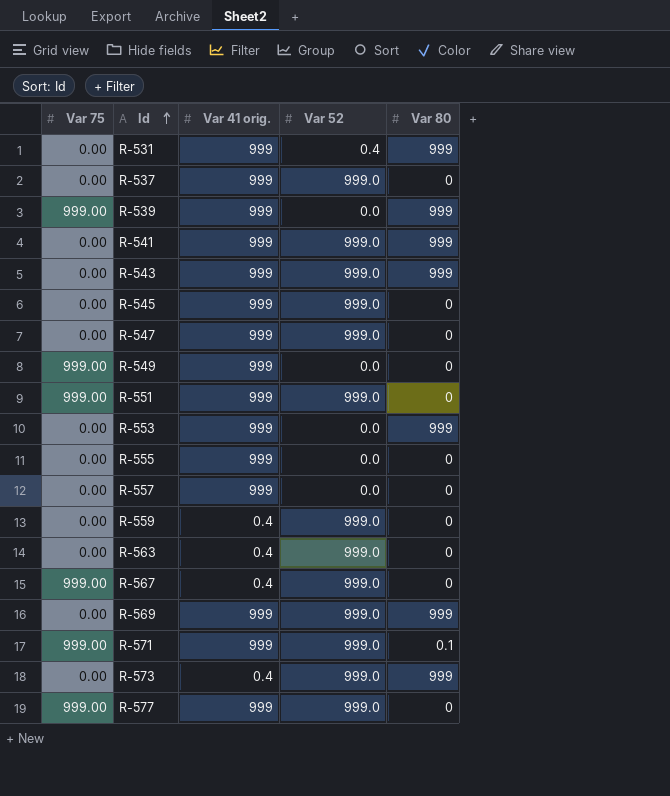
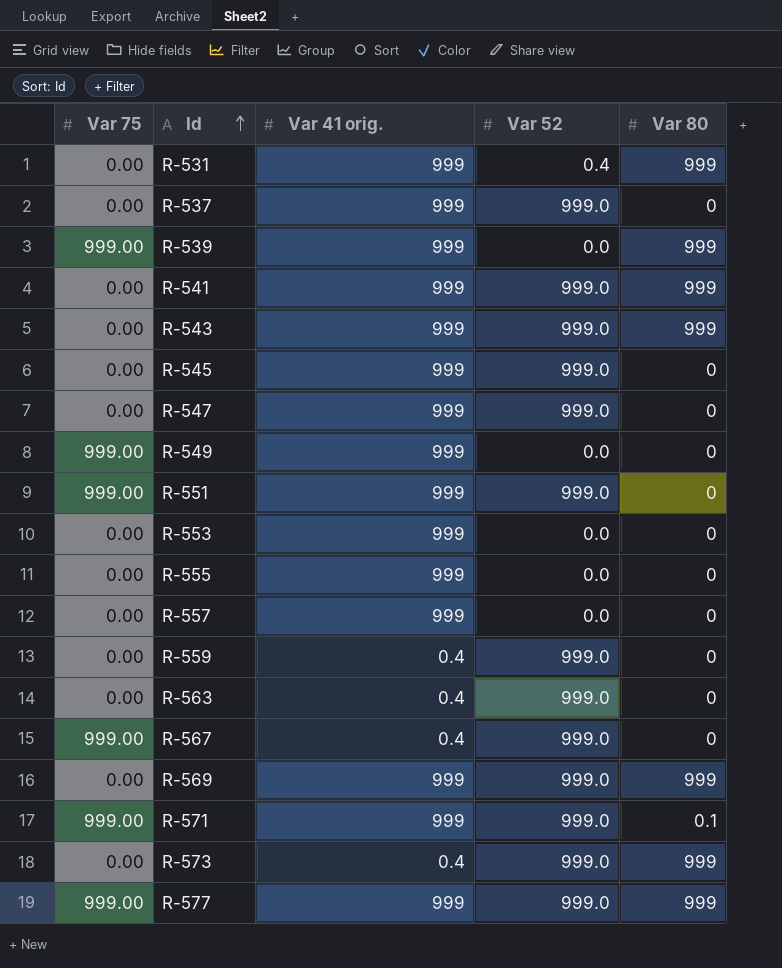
R-553 | Var 80: 999 -> 0
R-577 | Var 80: 0 -> 999

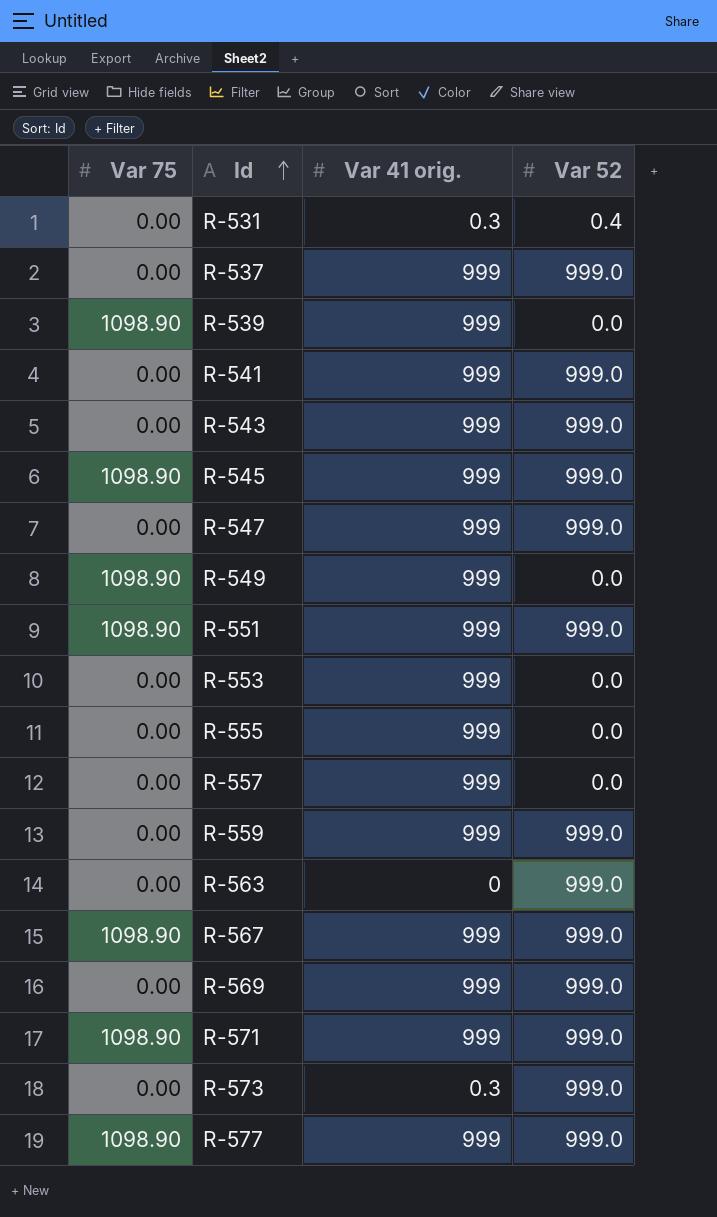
column Var 80 | position: 5 -> none
R-531 | Var 41 orig.: 999 -> 0.3
R-539 | Var 75: 999.00 -> 1098.90
R-545 | Var 75: 0.00 -> 1098.90
R-549 | Var 75: 999.00 -> 1098.90
R-551 | Var 75: 999.00 -> 1098.90
R-559 | Var 41 orig.: 0.4 -> 999
R-563 | Var 41 orig.: 0.4 -> 0
R-567 | Var 75: 999.00 -> 1098.90
R-567 | Var 41 orig.: 0.4 -> 999
R-571 | Var 75: 999.00 -> 1098.90
R-573 | Var 41 orig.: 0.4 -> 0.3
R-577 | Var 75: 999.00 -> 1098.90

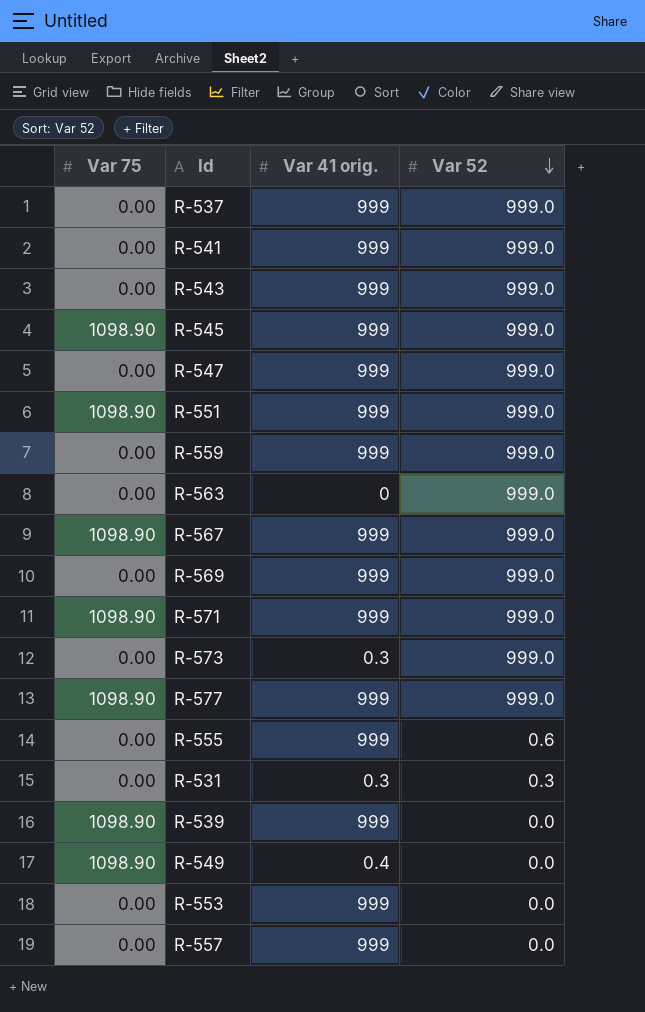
row order: Id ascending -> Var 52 descending
R-555 | Var 52: 0.0 -> 0.6
R-531 | Var 52: 0.4 -> 0.3
R-549 | Var 41 orig.: 999 -> 0.4

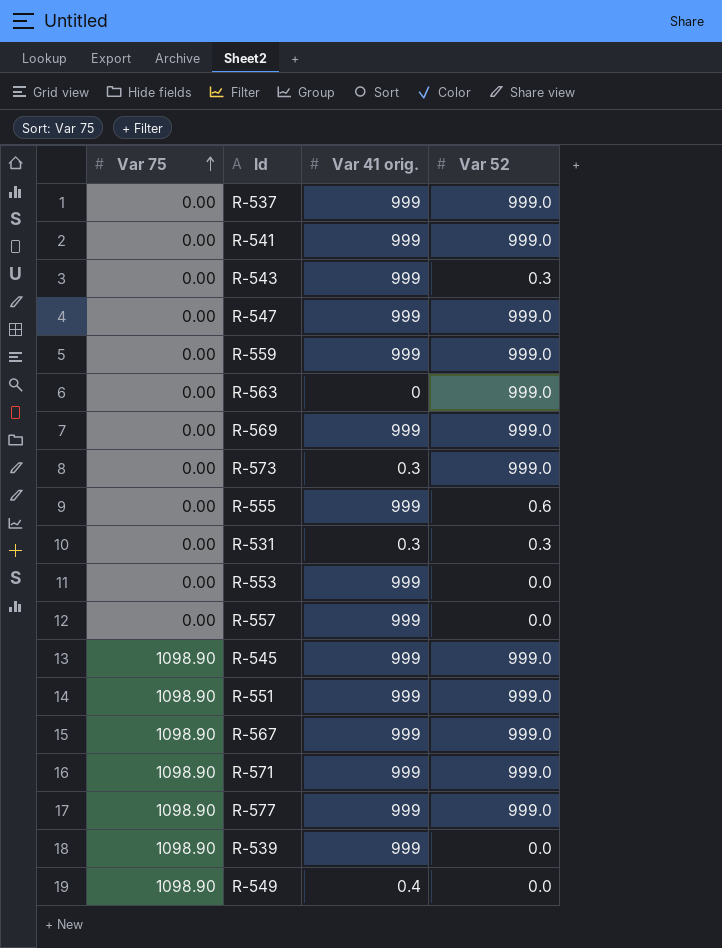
row order: Var 52 descending -> Var 75 ascending
R-543 | Var 52: 999.0 -> 0.3

